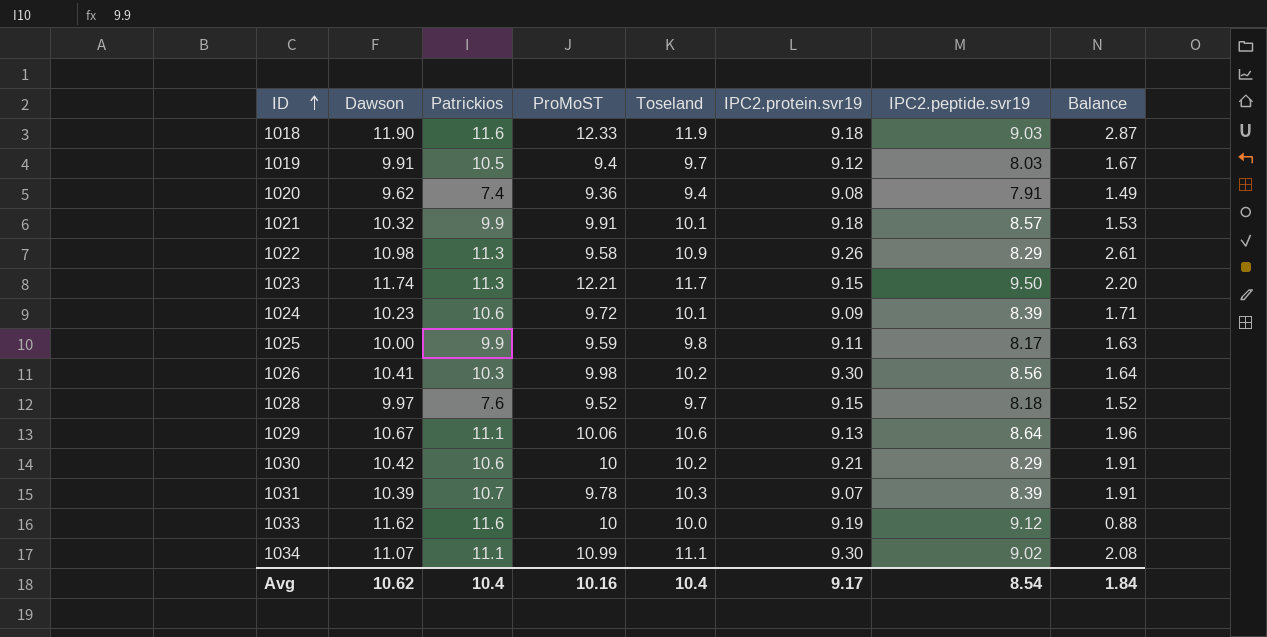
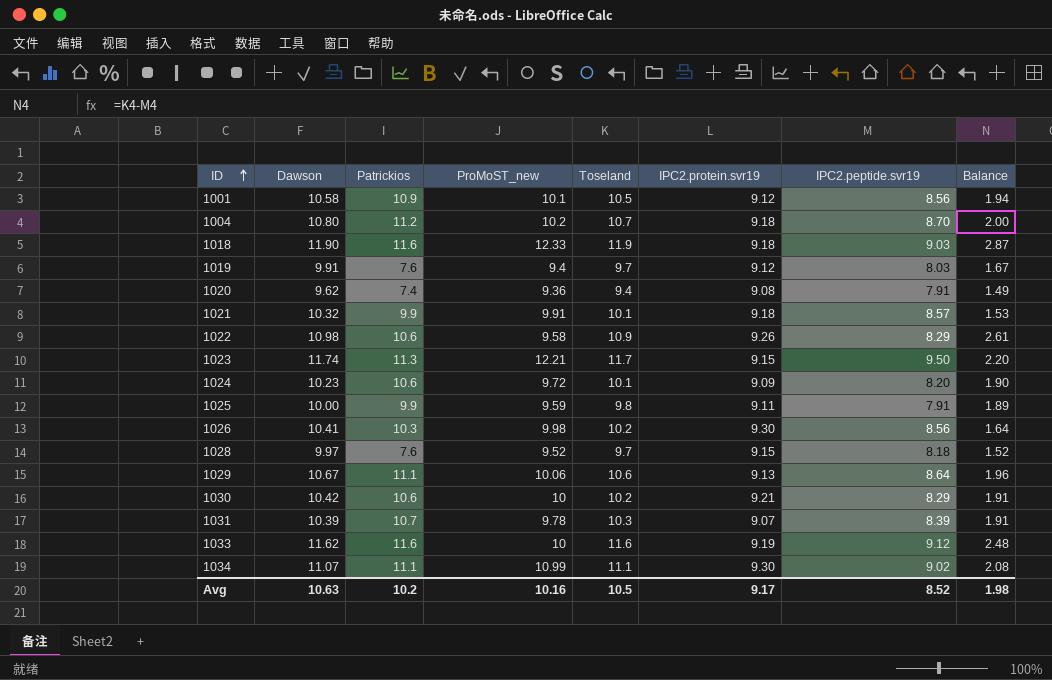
column name: ProMoST -> ProMoST_new
row 1001: none -> 10.58 | 10.9 | 10.1 | 10.5 | 9.12 | 8.56 | 1.94
row 1004: none -> 10.80 | 11.2 | 10.2 | 10.7 | 9.18 | 8.70 | 2.00
1019 | Patrickios: 10.5 -> 7.6
1022 | Patrickios: 11.3 -> 10.6
1024 | IPC2.peptide.svr19: 8.39 -> 8.20
1024 | Balance: 1.71 -> 1.90
1025 | IPC2.peptide.svr19: 8.17 -> 7.91
1025 | Balance: 1.63 -> 1.89
1033 | Toseland: 10.0 -> 11.6
1033 | Balance: 0.88 -> 2.48
Avg | Dawson: 10.62 -> 10.63
Avg | Patrickios: 10.4 -> 10.2
Avg | Toseland: 10.4 -> 10.5
Avg | IPC2.peptide.svr19: 8.54 -> 8.52
Avg | Balance: 1.84 -> 1.98

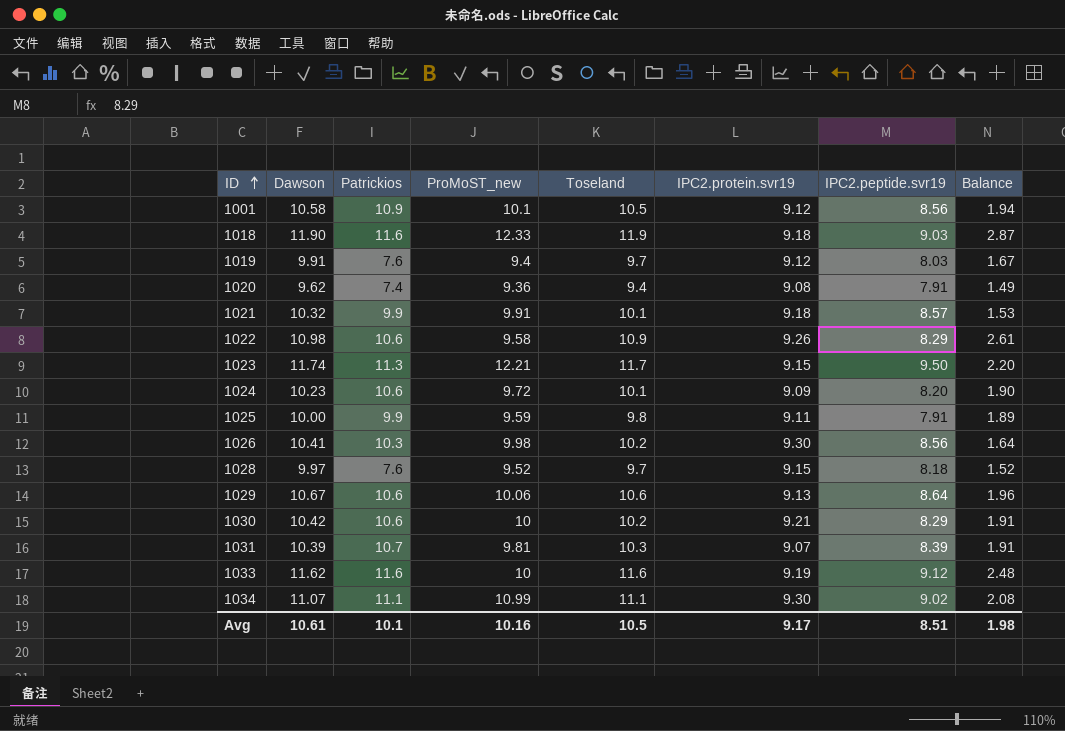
row 1004: 10.80 | 11.2 | 10.2 | 10.7 | 9.18 | 8.70 | 2.00 -> none
1029 | Patrickios: 11.1 -> 10.6
1031 | ProMoST_new: 9.78 -> 9.81
Avg | Dawson: 10.63 -> 10.61
Avg | Patrickios: 10.2 -> 10.1
Avg | IPC2.peptide.svr19: 8.52 -> 8.51

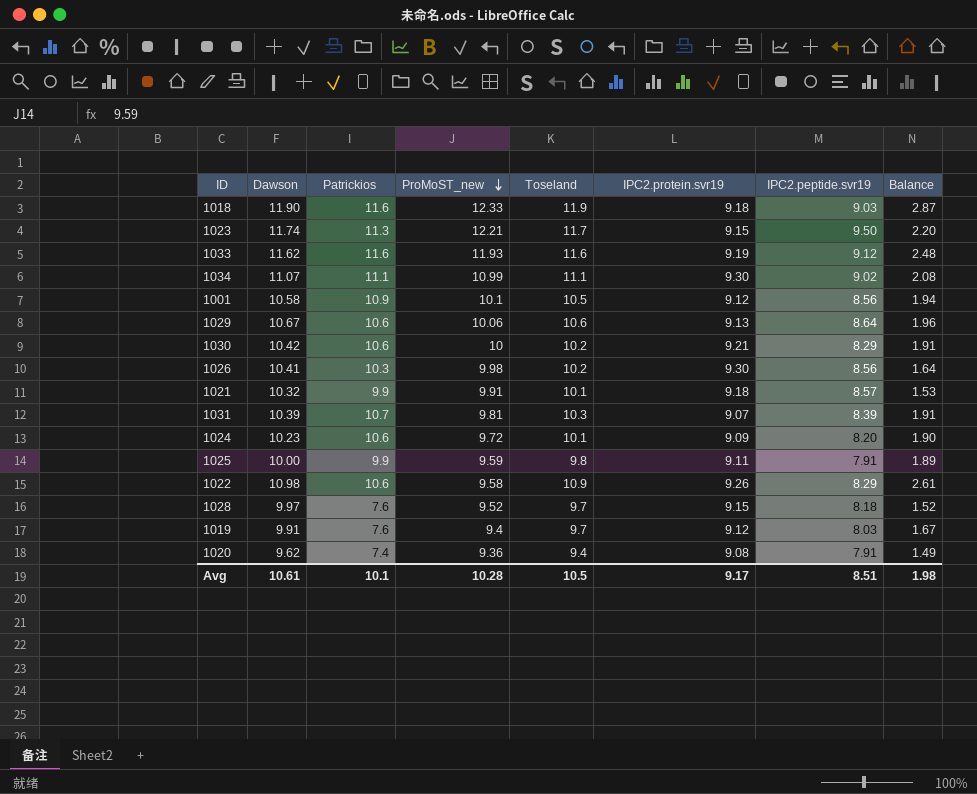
row order: ID ascending -> ProMoST_new descending
1033 | ProMoST_new: 10 -> 11.93
Avg | ProMoST_new: 10.16 -> 10.28

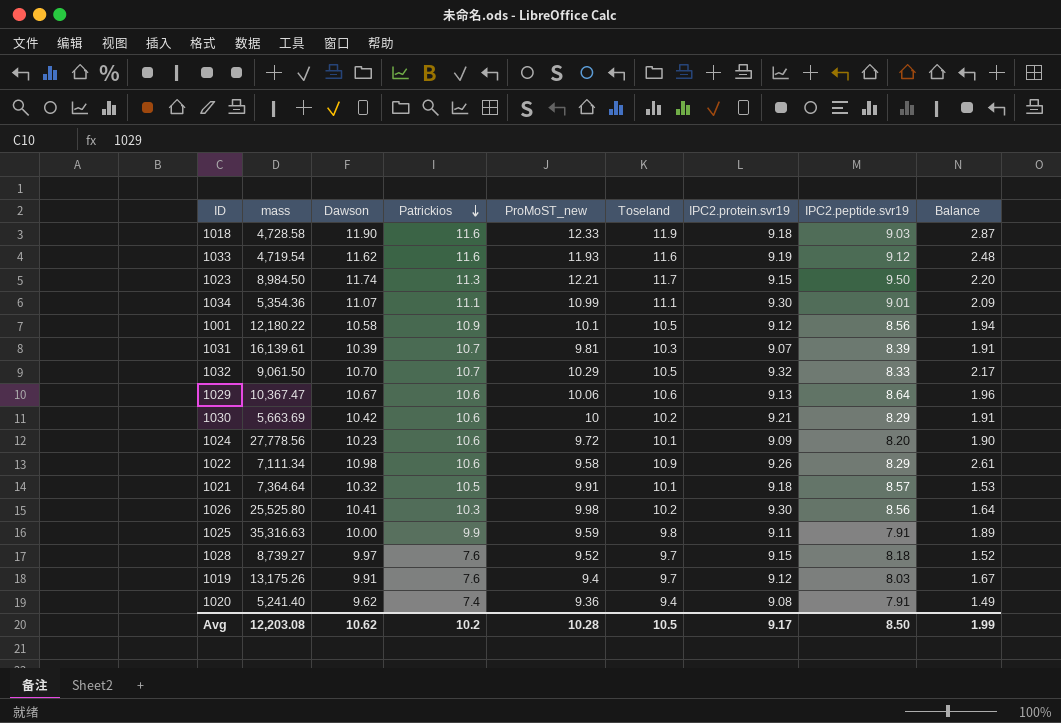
row order: ProMoST_new descending -> Patrickios descending
column mass | position: none -> 2
1034 | IPC2.peptide.svr19: 9.02 -> 9.01
1034 | Balance: 2.08 -> 2.09
row 1032: none -> 9,061.50 | 10.70 | 10.7 | 10.29 | 10.5 | 9.32 | 8.33 | 2.17
1021 | Patrickios: 9.9 -> 10.5
Avg | Dawson: 10.61 -> 10.62
Avg | Patrickios: 10.1 -> 10.2
Avg | IPC2.peptide.svr19: 8.51 -> 8.50
Avg | Balance: 1.98 -> 1.99

